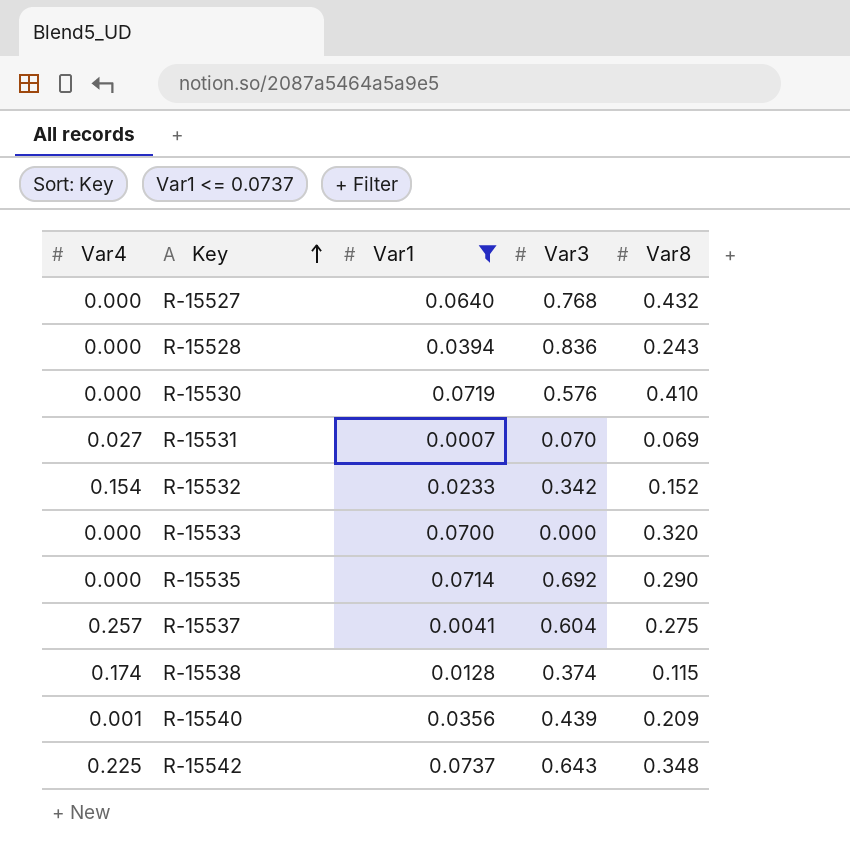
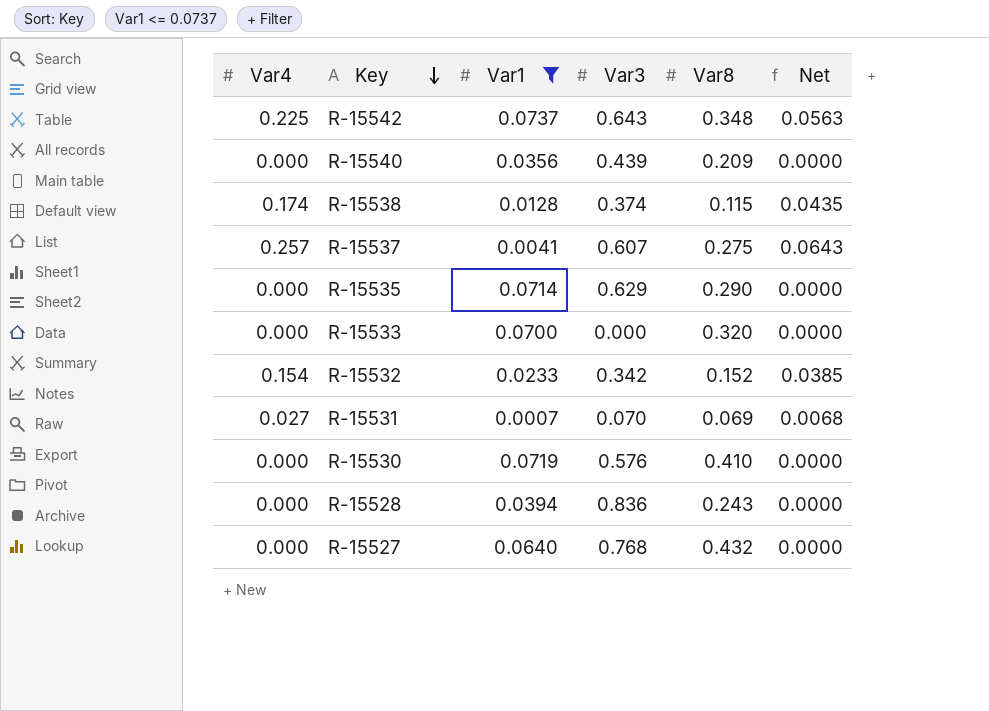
row order: Key ascending -> Key descending
column Net | formula: none -> [Var4] * 0.25
R-15540 | Var4: 0.001 -> 0.000
R-15537 | Var3: 0.604 -> 0.607
R-15535 | Var3: 0.692 -> 0.629

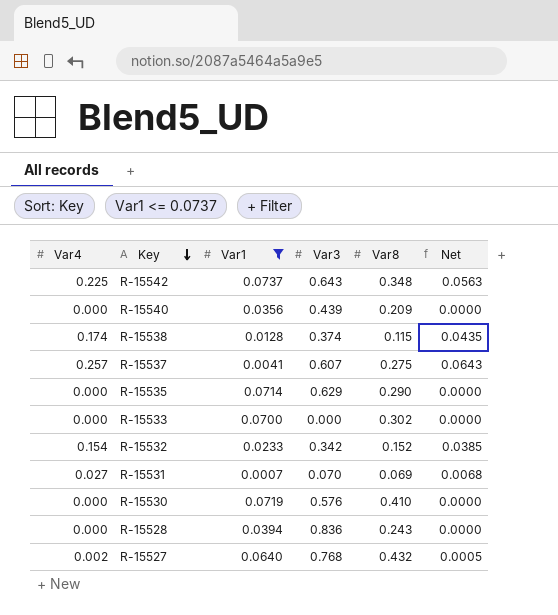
R-15533 | Var8: 0.320 -> 0.302
R-15527 | Var4: 0.000 -> 0.002
R-15527 | Net: 0.0000 -> 0.0005

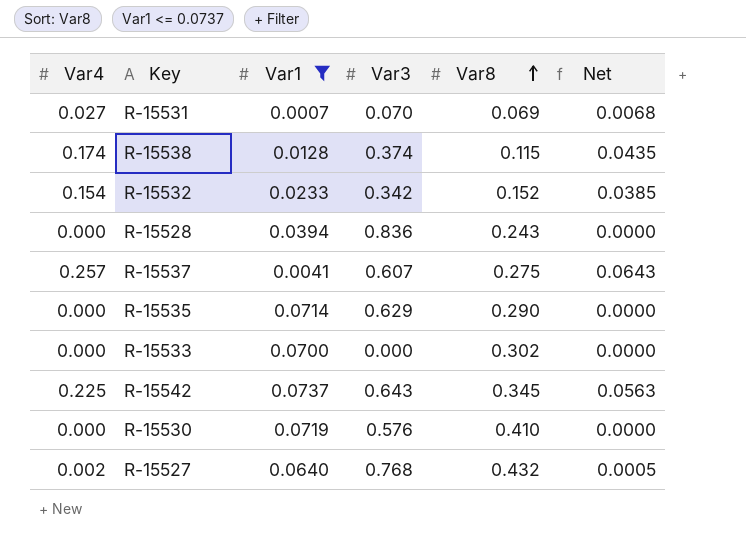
row order: Key descending -> Var8 ascending
row R-15540: 0.000 | 0.0356 | 0.439 | 0.209 | 0.0000 -> none
R-15542 | Var8: 0.348 -> 0.345

